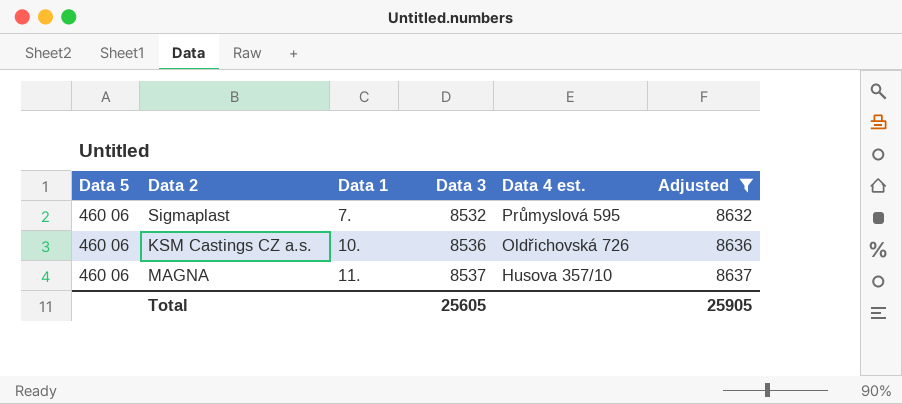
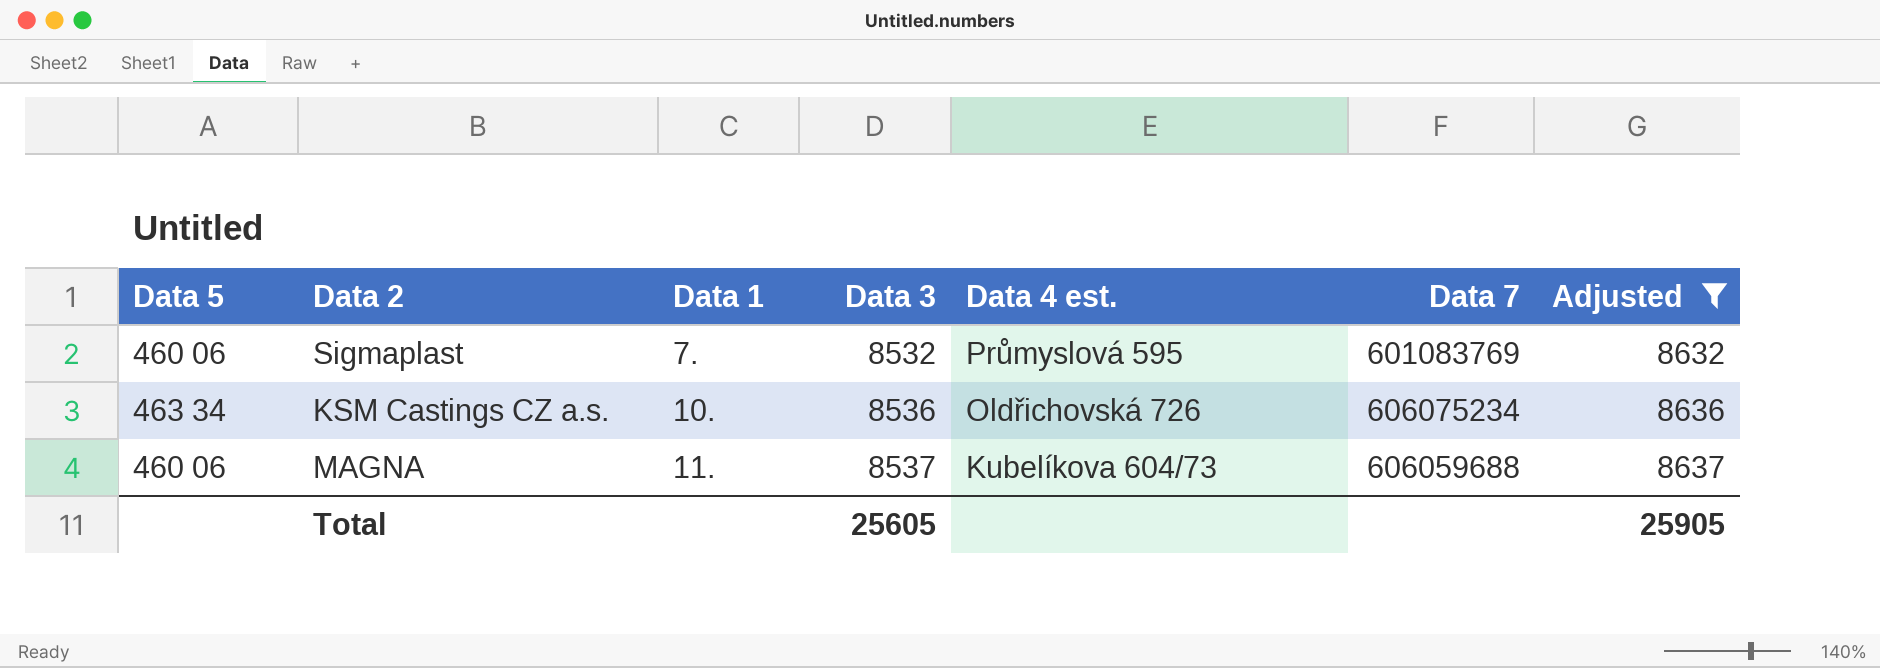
column Data 7 | position: none -> 6
KSM Castings CZ a.s. | Data 5: 460 06 -> 463 34
MAGNA | Data 4 est.: Husova 357/10 -> Kubelíkova 604/73

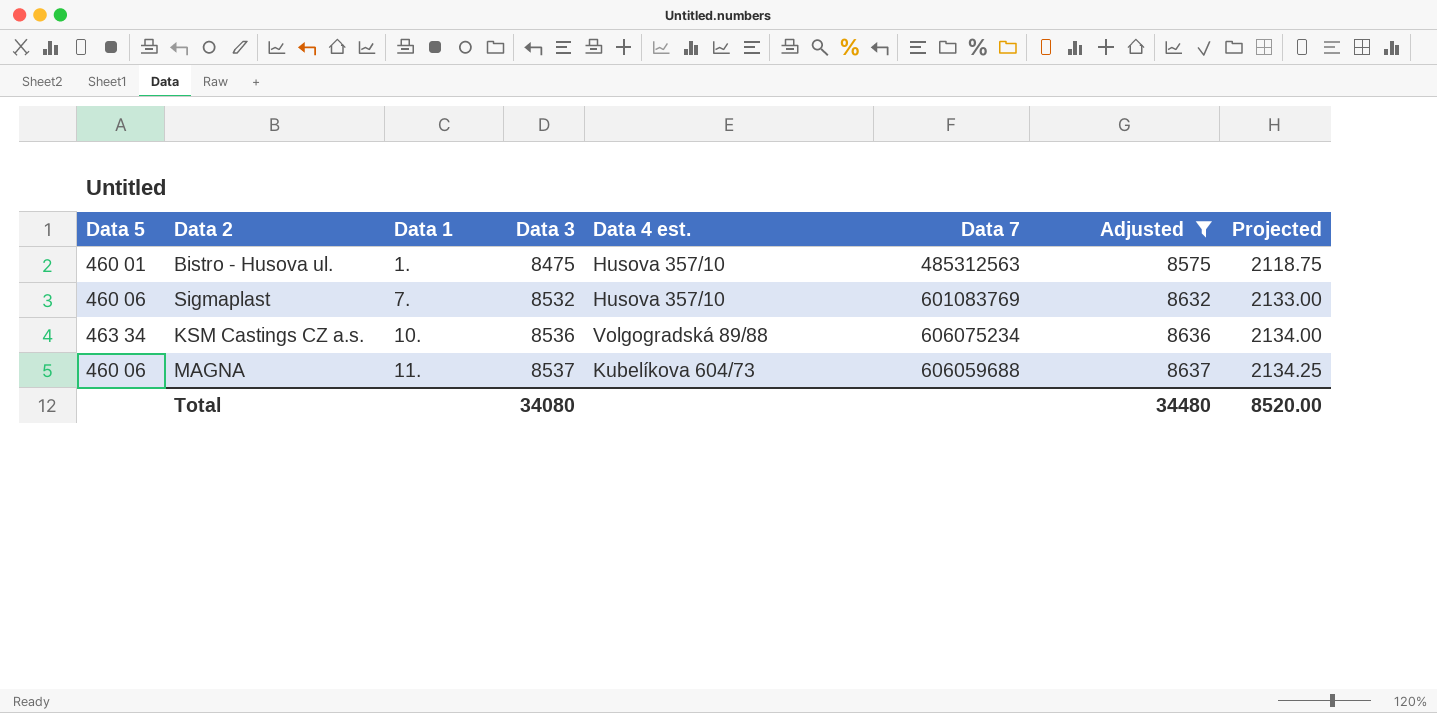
column Projected | formula: none -> [Data 3] * 0.25
row Bistro - Husova ul.: none -> 460 01 | 1. | 8475 | Husova 357/10 | 485312563 | 8575 | 2118.75
Sigmaplast | Data 4 est.: Průmyslová 595 -> Husova 357/10
KSM Castings CZ a.s. | Data 4 est.: Oldřichovská 726 -> Volgogradská 89/88
Total | Data 3: 25605 -> 34080
Total | Adjusted: 25905 -> 34480

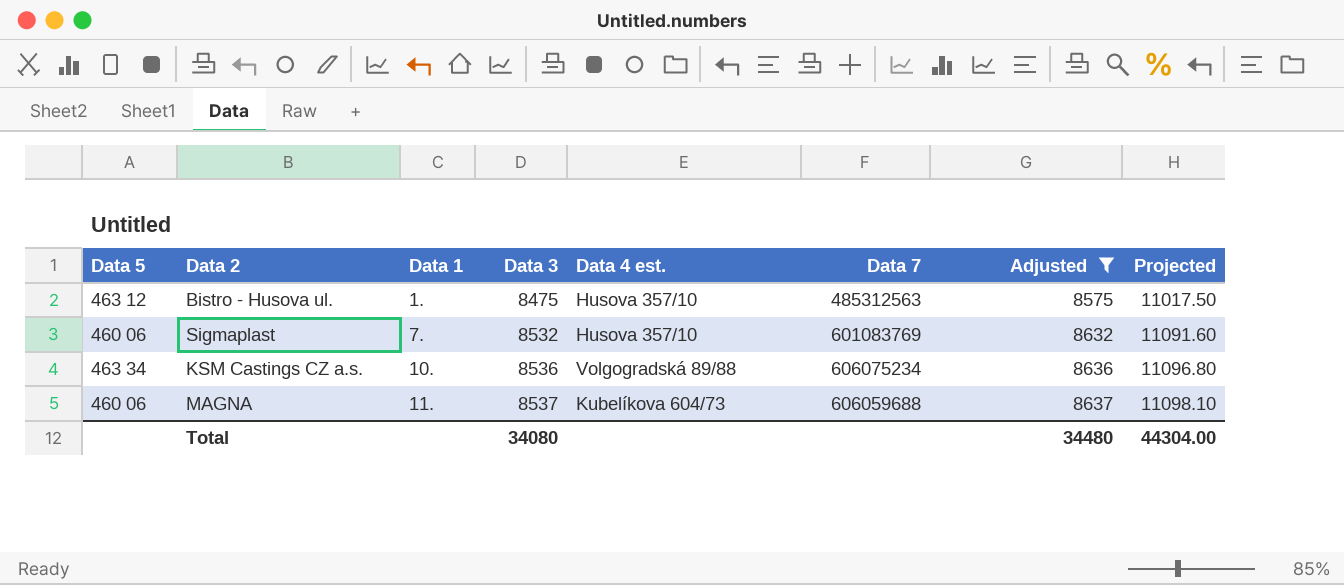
column Projected | formula: [Data 3] * 0.25 -> [Data 3] * 1.3
Bistro - Husova ul. | Data 5: 460 01 -> 463 12
Total | Projected: 8520.00 -> 44304.00

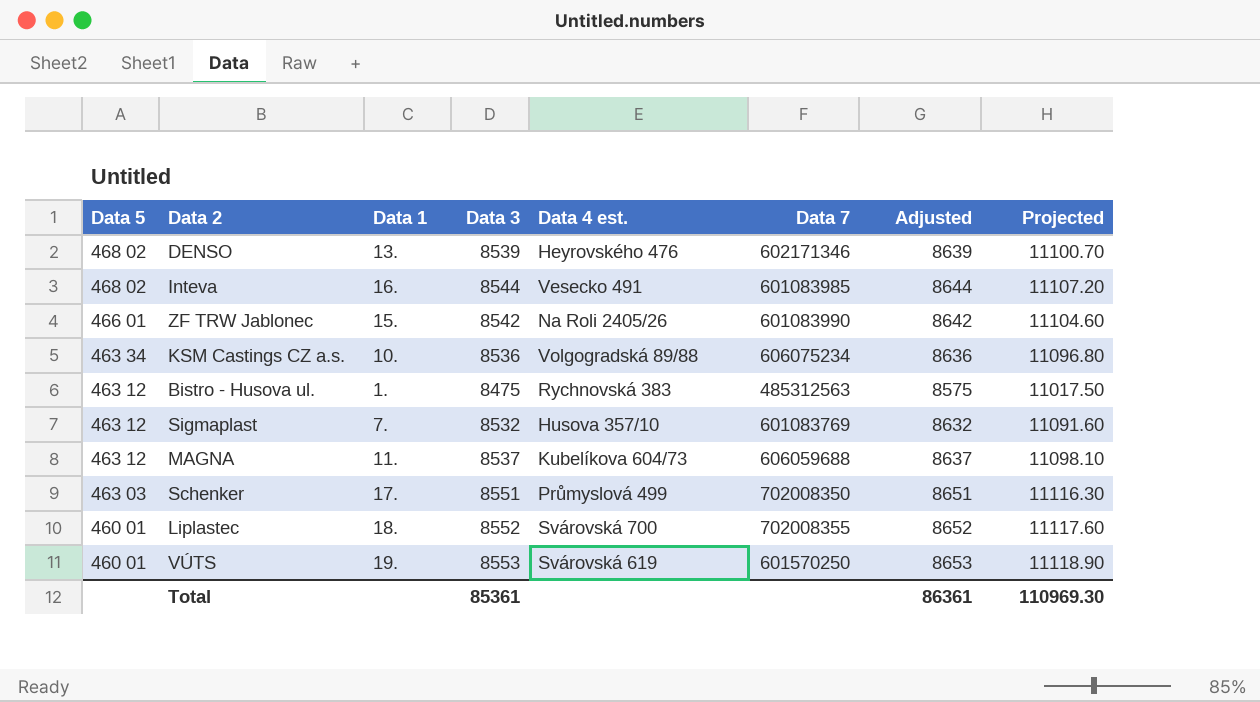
filter: Adjusted <= 8637 -> none
row order: Data 1 ascending -> Data 5 descending
Bistro - Husova ul. | Data 4 est.: Husova 357/10 -> Rychnovská 383
Sigmaplast | Data 5: 460 06 -> 463 12
MAGNA | Data 5: 460 06 -> 463 12
Total | Data 3: 34080 -> 85361
Total | Adjusted: 34480 -> 86361
Total | Projected: 44304.00 -> 110969.30

